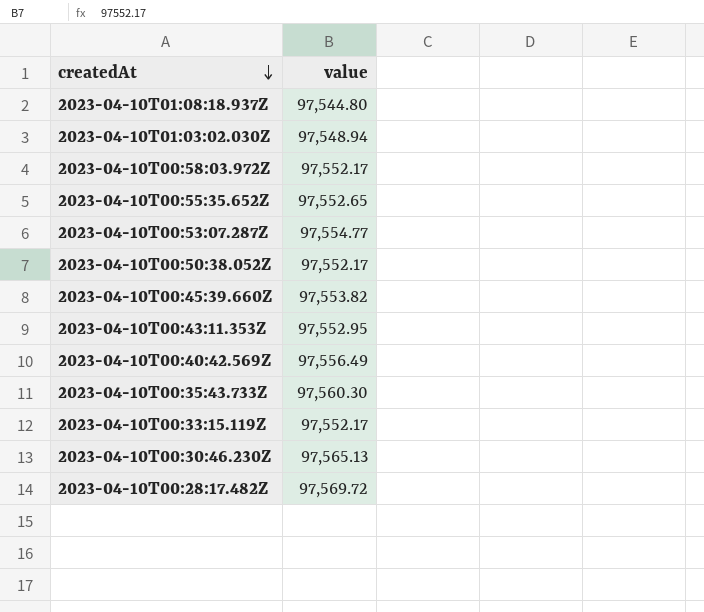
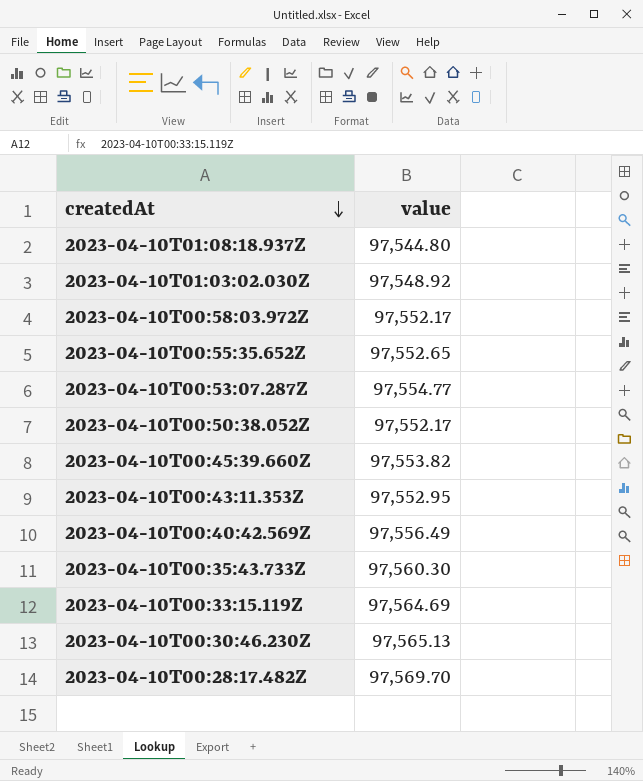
2023-04-10T01:03:02.030Z | value: 97,548.94 -> 97,548.92
2023-04-10T00:33:15.119Z | value: 97,552.17 -> 97,564.69
2023-04-10T00:28:17.482Z | value: 97,569.72 -> 97,569.70

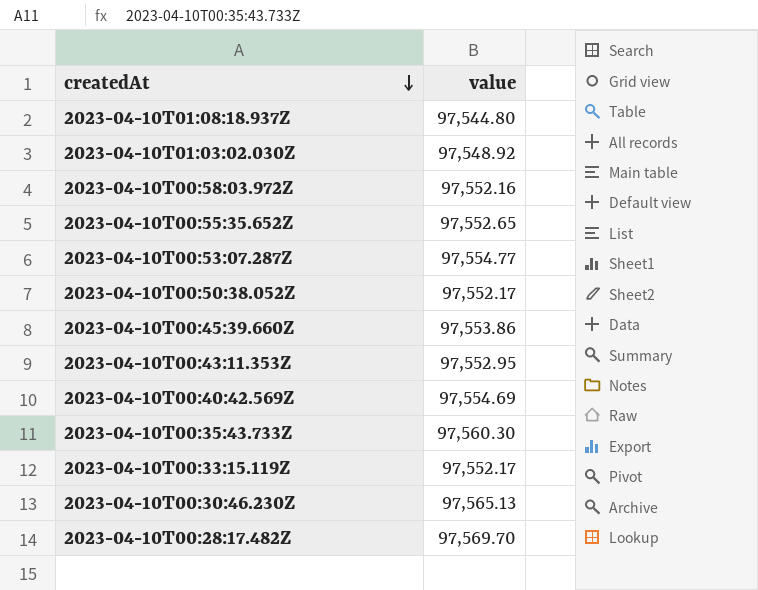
2023-04-10T00:58:03.972Z | value: 97,552.17 -> 97,552.16
2023-04-10T00:45:39.660Z | value: 97,553.82 -> 97,553.86
2023-04-10T00:40:42.569Z | value: 97,556.49 -> 97,554.69
2023-04-10T00:33:15.119Z | value: 97,564.69 -> 97,552.17

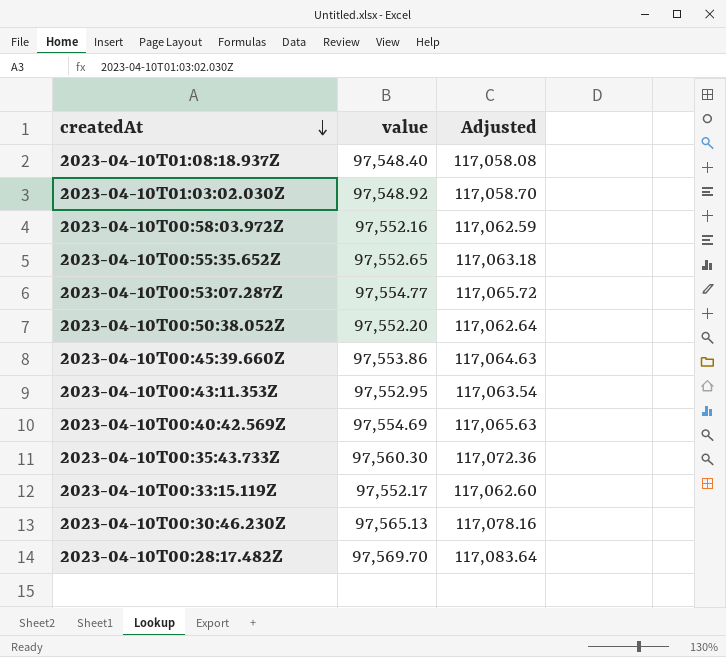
column Adjusted | formula: none -> [value] * 1.2
2023-04-10T01:08:18.937Z | value: 97,544.80 -> 97,548.40
2023-04-10T00:50:38.052Z | value: 97,552.17 -> 97,552.20

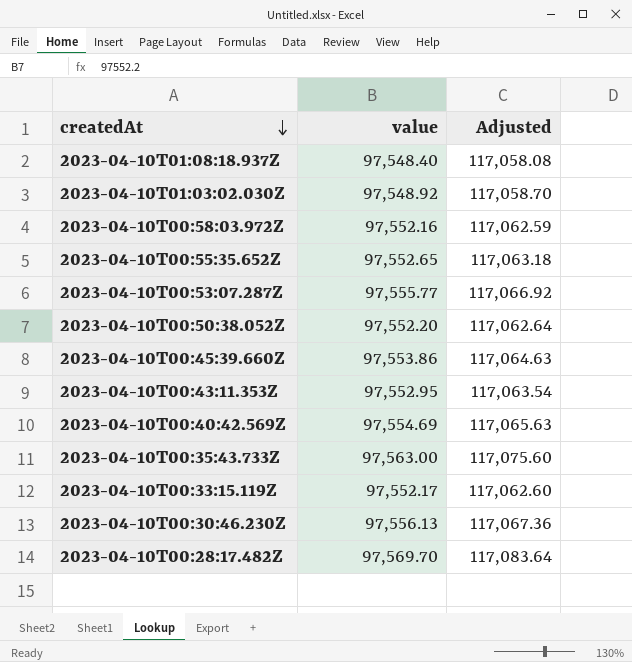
2023-04-10T00:53:07.287Z | value: 97,554.77 -> 97,555.77
2023-04-10T00:53:07.287Z | Adjusted: 117,065.72 -> 117,066.92
2023-04-10T00:35:43.733Z | value: 97,560.30 -> 97,563.00
2023-04-10T00:35:43.733Z | Adjusted: 117,072.36 -> 117,075.60
2023-04-10T00:30:46.230Z | value: 97,565.13 -> 97,556.13
2023-04-10T00:30:46.230Z | Adjusted: 117,078.16 -> 117,067.36

